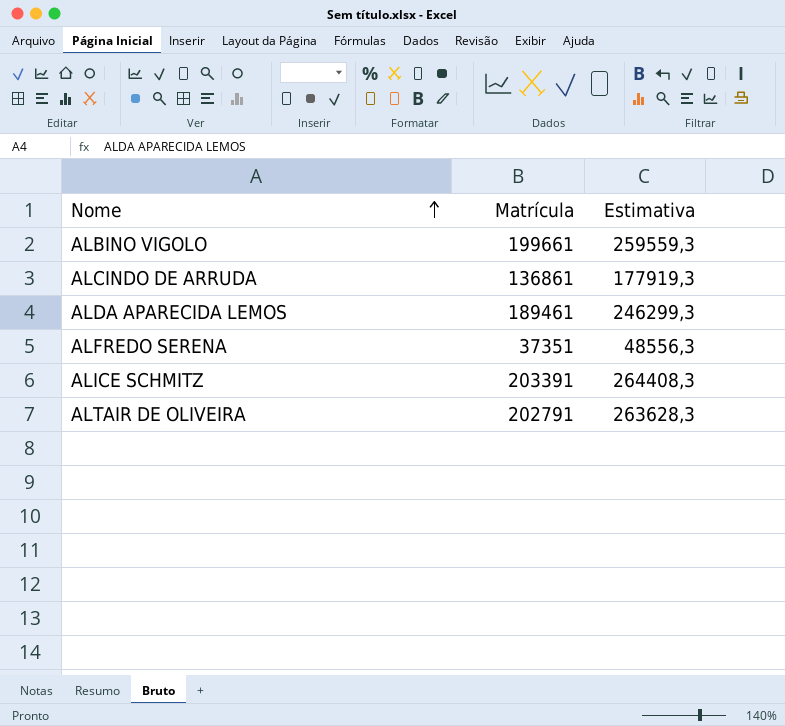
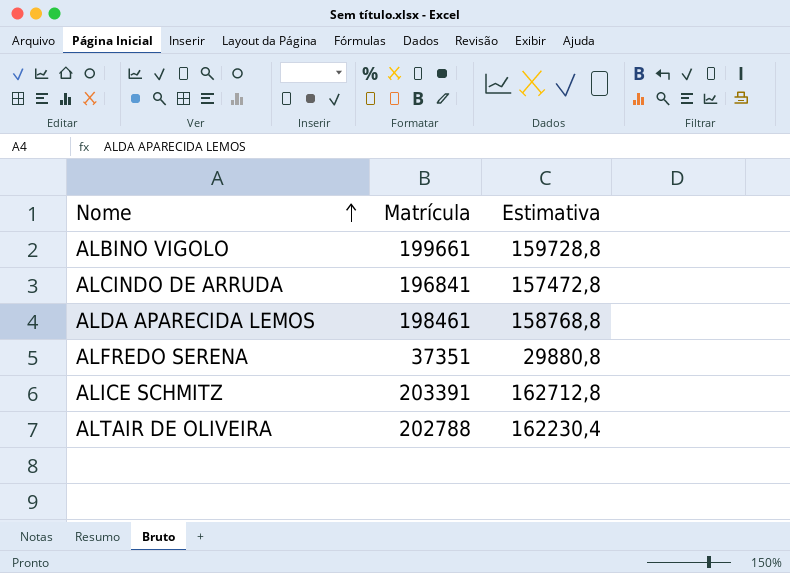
column Estimativa | formula: [Matrícula] * 1,3 -> [Matrícula] * 0,8
ALCINDO DE ARRUDA | Matrícula: 136861 -> 196841
ALDA APARECIDA LEMOS | Matrícula: 189461 -> 198461
ALTAIR DE OLIVEIRA | Matrícula: 202791 -> 202788

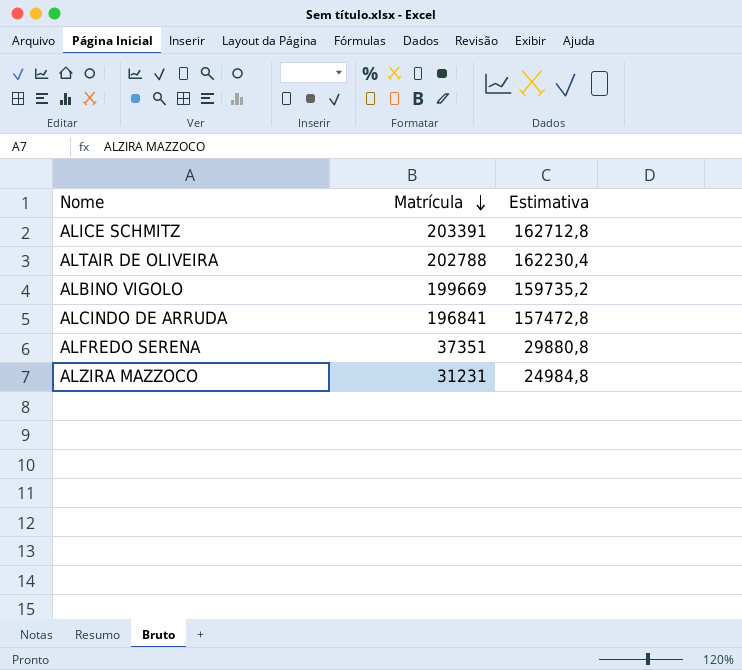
row order: Nome ascending -> Matrícula descending
row ALDA APARECIDA LEMOS: 198461 | 158768,8 -> none
ALBINO VIGOLO | Matrícula: 199661 -> 199669
ALBINO VIGOLO | Estimativa: 159728,8 -> 159735,2
row ALZIRA MAZZOCO: none -> 31231 | 24984,8

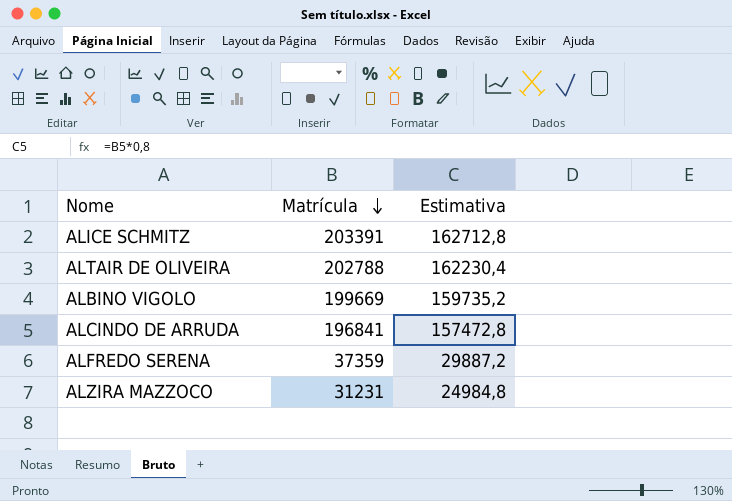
ALFREDO SERENA | Matrícula: 37351 -> 37359
ALFREDO SERENA | Estimativa: 29880,8 -> 29887,2

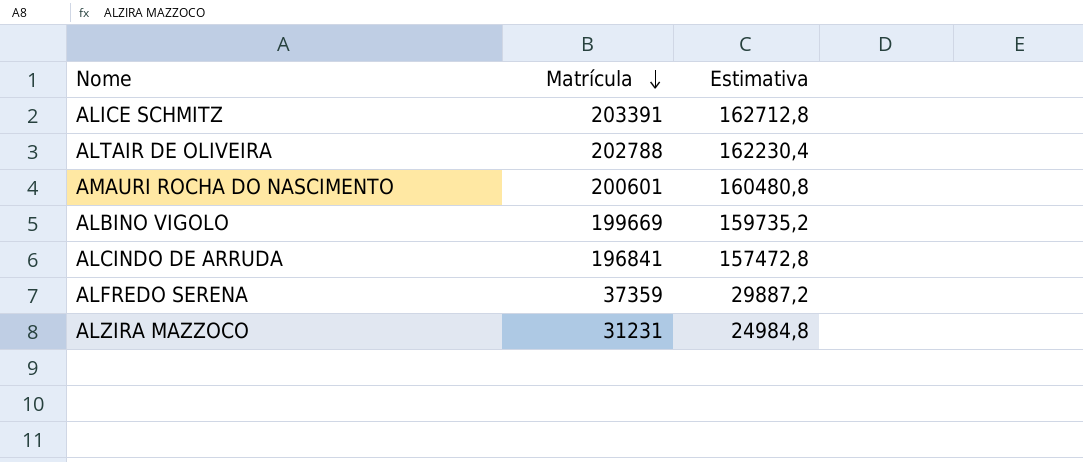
row AMAURI ROCHA DO NASCIMENTO: none -> 200601 | 160480,8

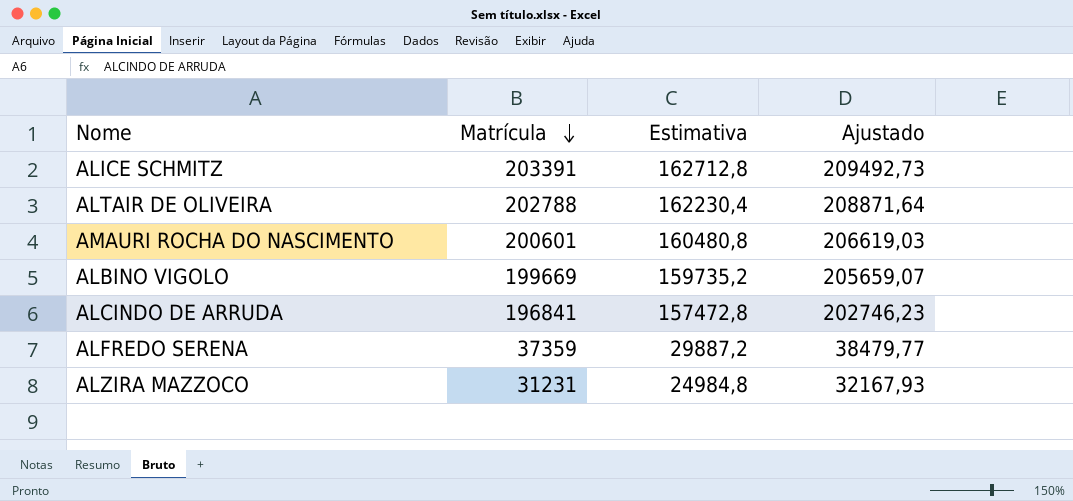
column Ajustado | formula: none -> [Matrícula] * 1,03

